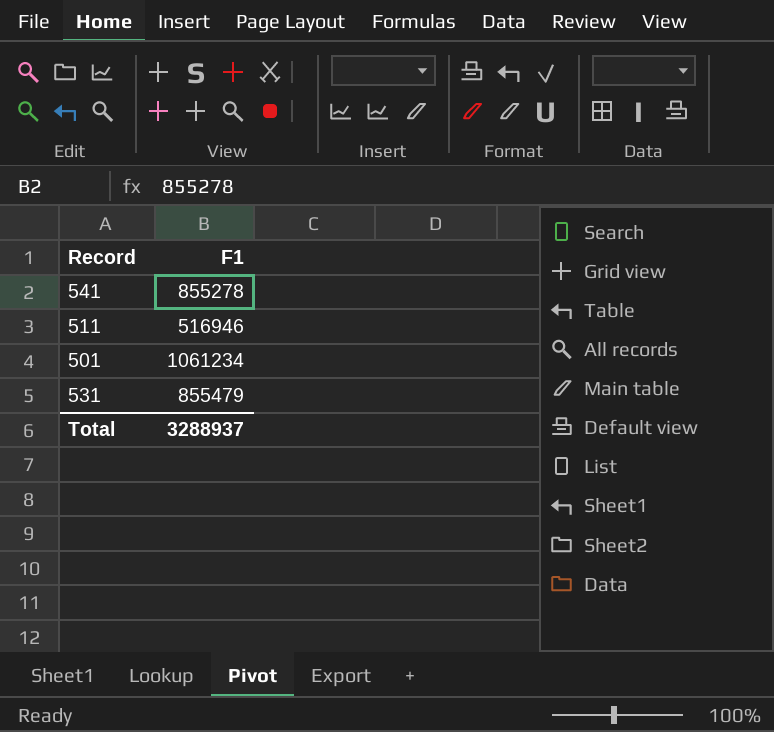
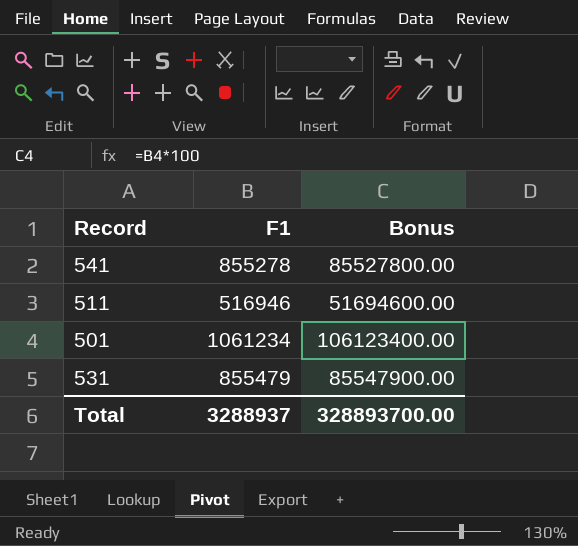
column Bonus | formula: none -> [F1] * 100

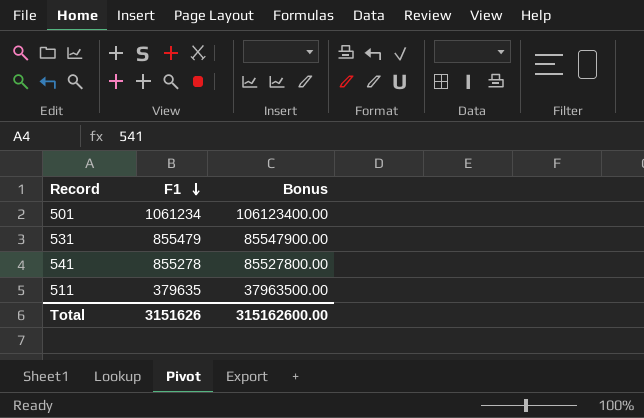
row order: none -> F1 descending
511 | F1: 516946 -> 379635
511 | Bonus: 51694600.00 -> 37963500.00
Total | F1: 3288937 -> 3151626
Total | Bonus: 328893700.00 -> 315162600.00

